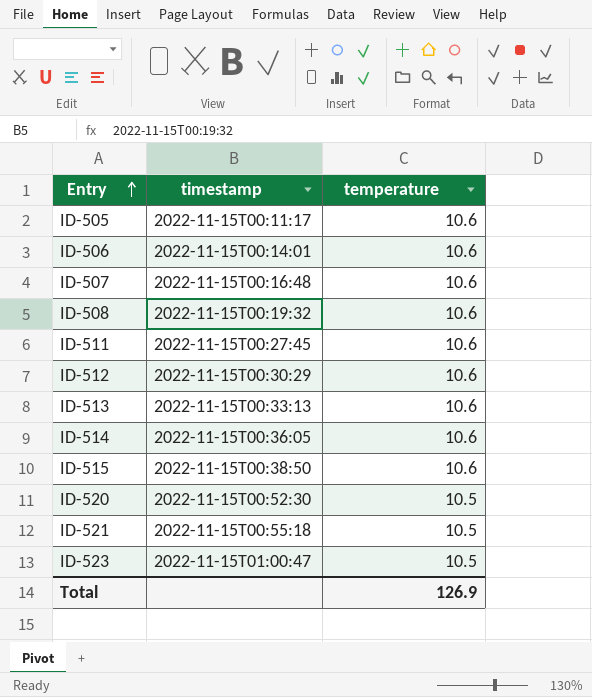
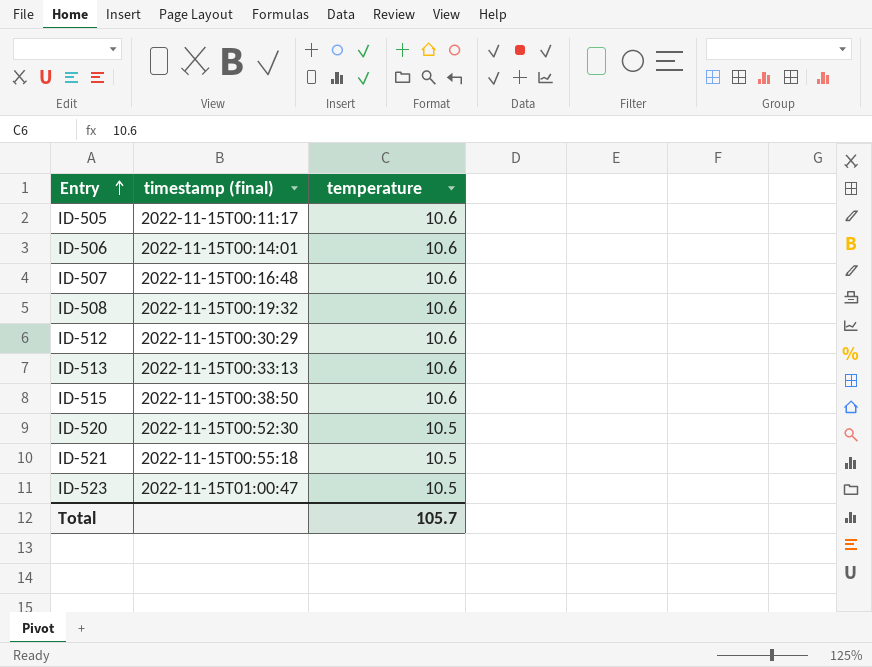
column name: timestamp -> timestamp (final)
row ID-511: 2022-11-15T00:27:45 | 10.6 -> none
row ID-514: 2022-11-15T00:36:05 | 10.6 -> none
Total | temperature: 126.9 -> 105.7

